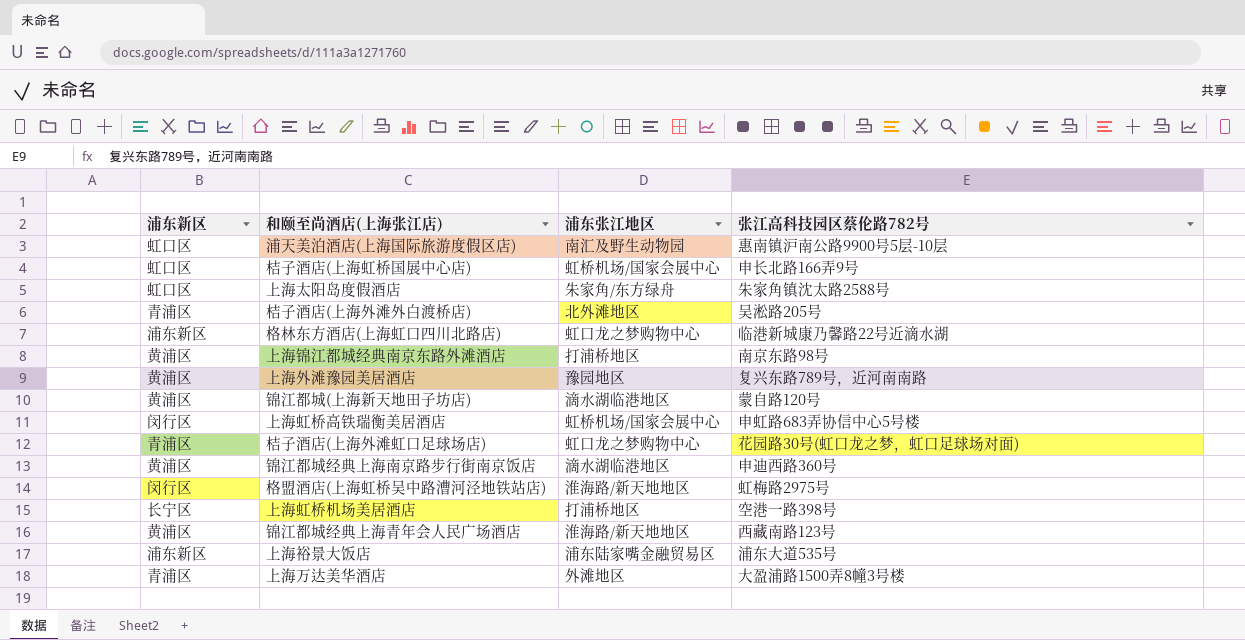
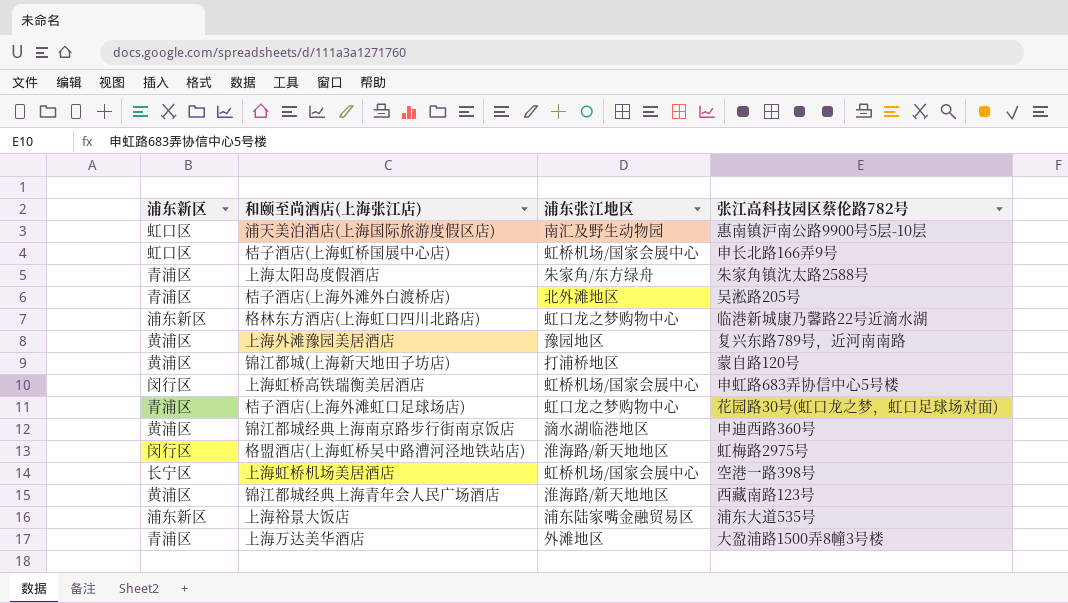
row 上海锦江都城经典南京东路外滩酒店: 黄浦区 | 打浦桥地区 | 南京东路98号 -> none
上海太阳岛度假酒店 | 浦东新区: 虹口区 -> 青浦区
锦江都城(上海新天地田子坊店) | 浦东张江地区: 滴水湖临港地区 -> 打浦桥地区
上海虹桥机场美居酒店 | 浦东张江地区: 打浦桥地区 -> 虹桥机场/国家会展中心

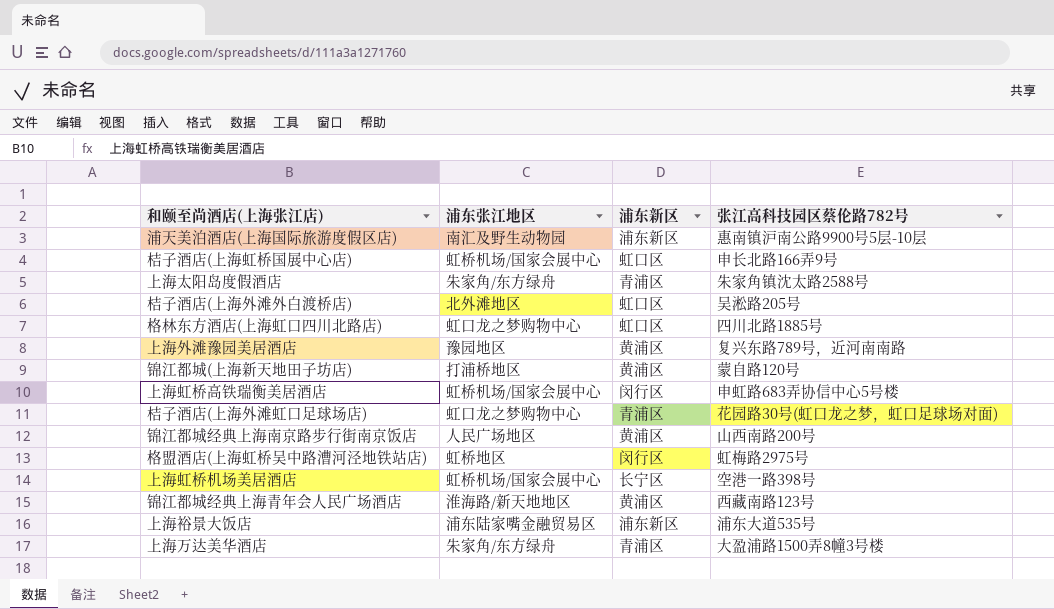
column 浦东新区 | position: 1 -> 3
浦天美泊酒店(上海国际旅游度假区店) | 浦东新区: 虹口区 -> 浦东新区
桔子酒店(上海外滩外白渡桥店) | 浦东新区: 青浦区 -> 虹口区
格林东方酒店(上海虹口四川北路店) | 浦东新区: 浦东新区 -> 虹口区
格林东方酒店(上海虹口四川北路店) | 张江高科技园区蔡伦路782号: 临港新城康乃馨路22号近滴水湖 -> 四川北路1885号
锦江都城经典上海南京路步行街南京饭店 | 浦东张江地区: 滴水湖临港地区 -> 人民广场地区
锦江都城经典上海南京路步行街南京饭店 | 张江高科技园区蔡伦路782号: 申迪西路360号 -> 山西南路200号
格盟酒店(上海虹桥吴中路漕河泾地铁站店) | 浦东张江地区: 淮海路/新天地地区 -> 虹桥地区
上海万达美华酒店 | 浦东张江地区: 外滩地区 -> 朱家角/东方绿舟

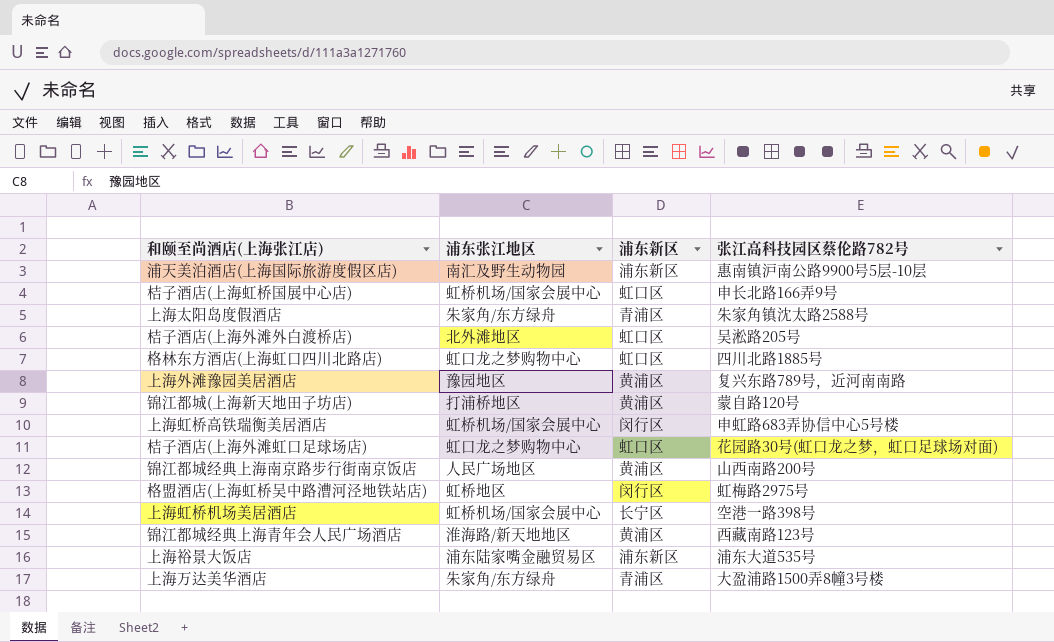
桔子酒店(上海外滩虹口足球场店) | 浦东新区: 青浦区 -> 虹口区

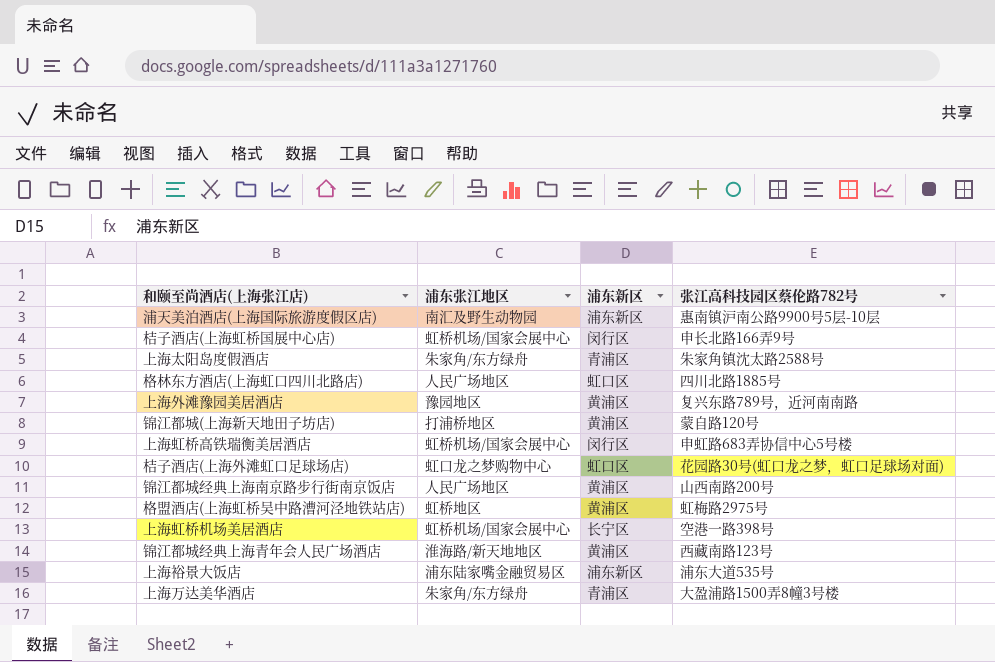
row 桔子酒店(上海外滩外白渡桥店): 北外滩地区 | 虹口区 | 吴淞路205号 -> none
桔子酒店(上海虹桥国展中心店) | 浦东新区: 虹口区 -> 闵行区
格林东方酒店(上海虹口四川北路店) | 浦东张江地区: 虹口龙之梦购物中心 -> 人民广场地区
格盟酒店(上海虹桥吴中路漕河泾地铁站店) | 浦东新区: 闵行区 -> 黄浦区

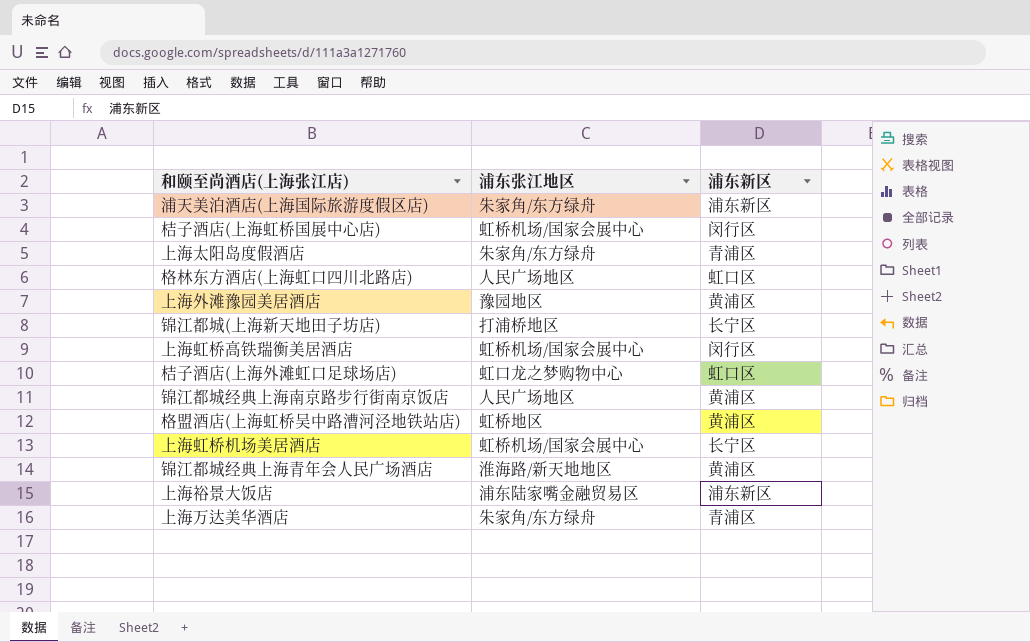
column 张江高科技园区蔡伦路782号 | position: 4 -> none
浦天美泊酒店(上海国际旅游度假区店) | 浦东张江地区: 南汇及野生动物园 -> 朱家角/东方绿舟
锦江都城(上海新天地田子坊店) | 浦东新区: 黄浦区 -> 长宁区

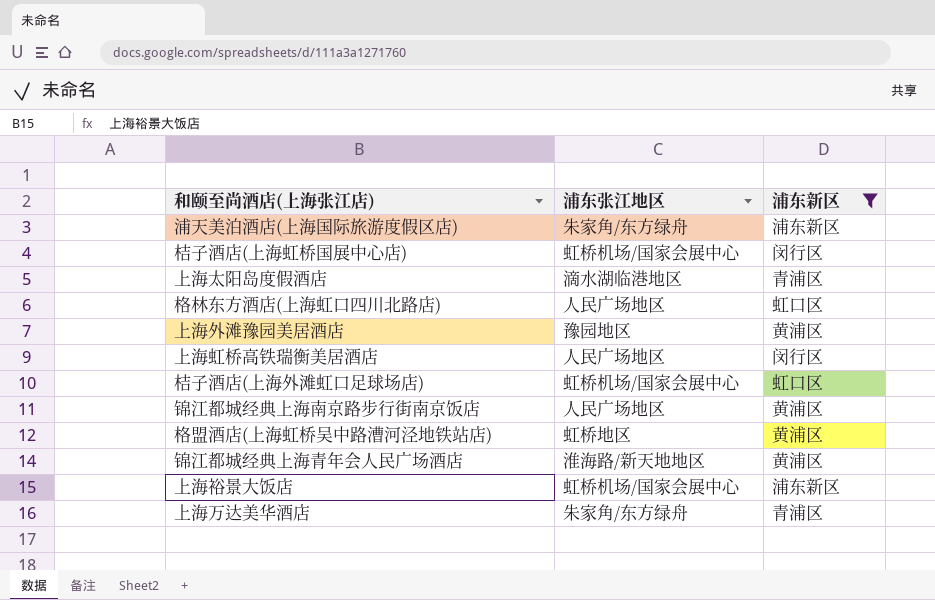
filter: none -> 浦东新区 != 长宁区
上海太阳岛度假酒店 | 浦东张江地区: 朱家角/东方绿舟 -> 滴水湖临港地区
上海虹桥高铁瑞衡美居酒店 | 浦东张江地区: 虹桥机场/国家会展中心 -> 人民广场地区
桔子酒店(上海外滩虹口足球场店) | 浦东张江地区: 虹口龙之梦购物中心 -> 虹桥机场/国家会展中心
上海裕景大饭店 | 浦东张江地区: 浦东陆家嘴金融贸易区 -> 虹桥机场/国家会展中心

